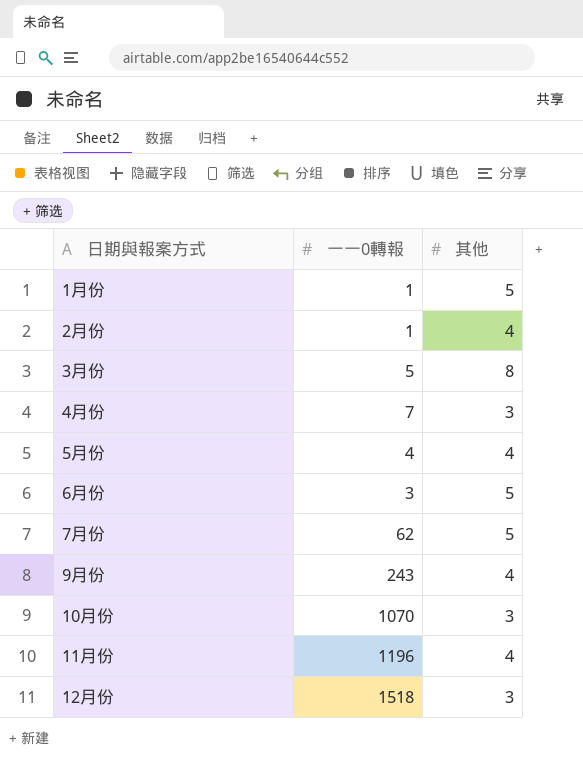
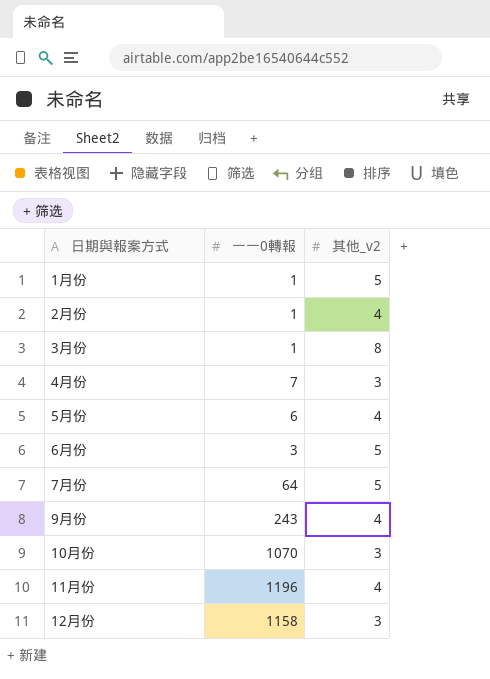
column name: 其他 -> 其他_v2
3月份 | 一一0轉報: 5 -> 1
5月份 | 一一0轉報: 4 -> 6
7月份 | 一一0轉報: 62 -> 64
12月份 | 一一0轉報: 1518 -> 1158

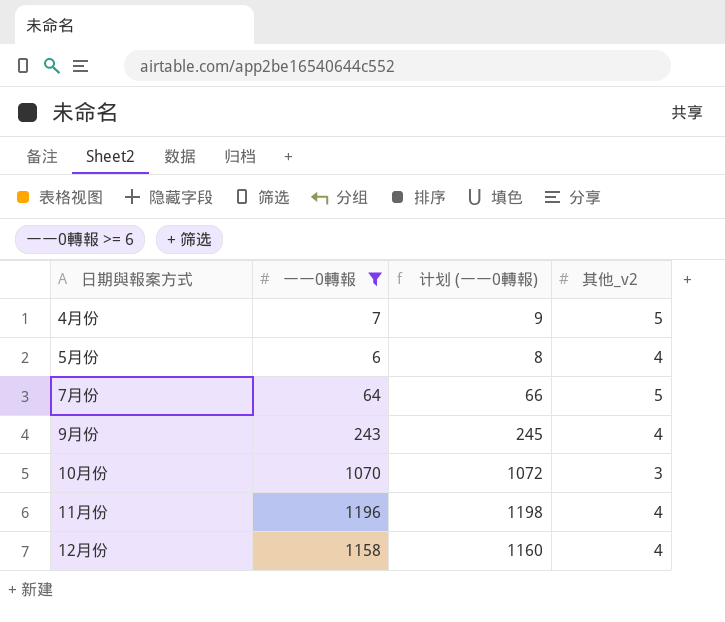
filter: none -> 一一0轉報 >= 6
column 计划 (一一0轉報) | formula: none -> [一一0轉報] + 2
4月份 | 其他_v2: 3 -> 5
12月份 | 其他_v2: 3 -> 4

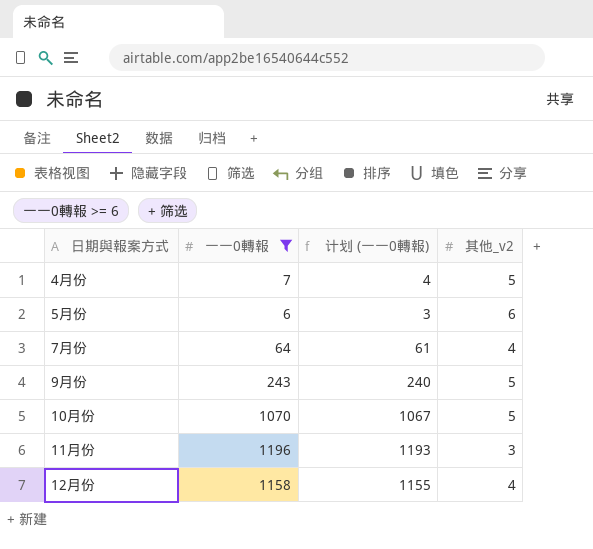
column 计划 (一一0轉報) | formula: [一一0轉報] + 2 -> [一一0轉報] - 3
5月份 | 其他_v2: 4 -> 6
7月份 | 其他_v2: 5 -> 4
9月份 | 其他_v2: 4 -> 5
10月份 | 其他_v2: 3 -> 5
11月份 | 其他_v2: 4 -> 3

